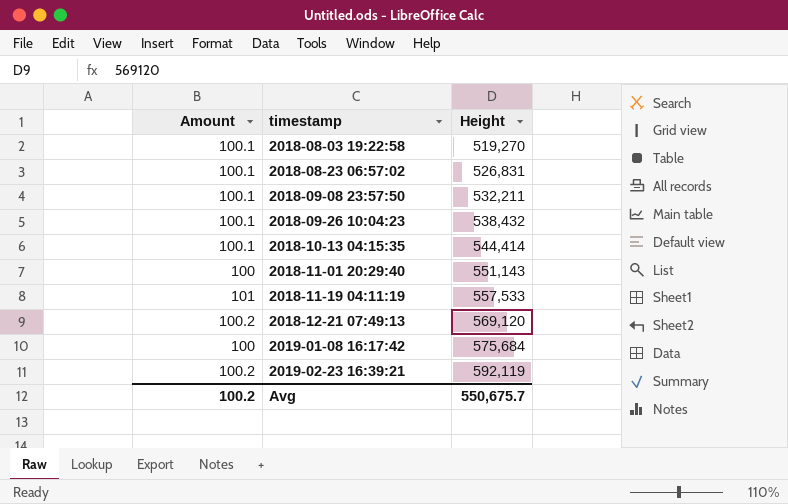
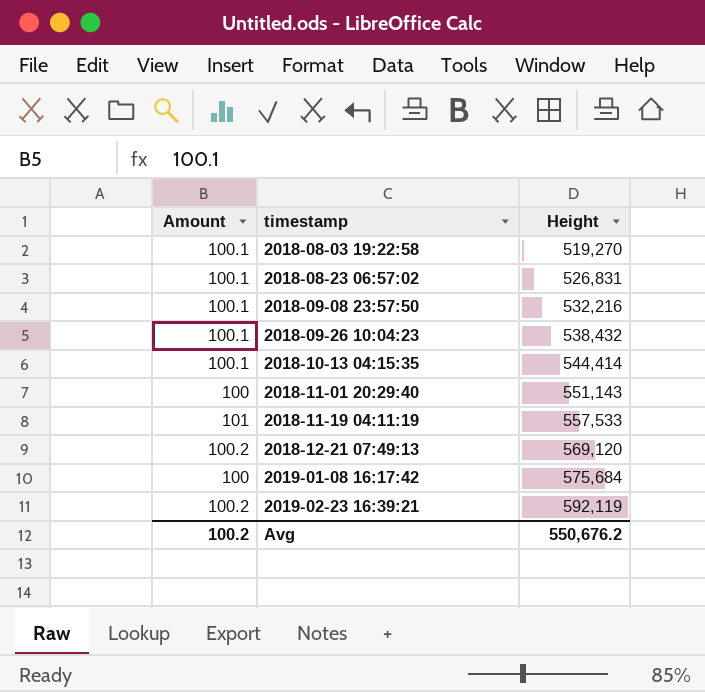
2018-09-08 23:57:50 | Height: 532,211 -> 532,216
Avg | Height: 550,675.7 -> 550,676.2

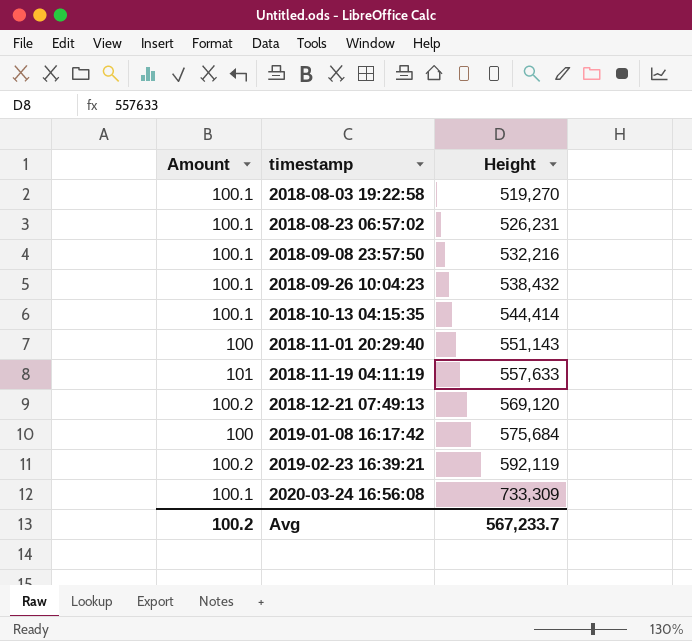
2018-08-23 06:57:02 | Height: 526,831 -> 526,231
2018-11-19 04:11:19 | Height: 557,533 -> 557,633
row 2020-03-24 16:56:08: none -> 100.1 | 733,309
Avg | Height: 550,676.2 -> 567,233.7

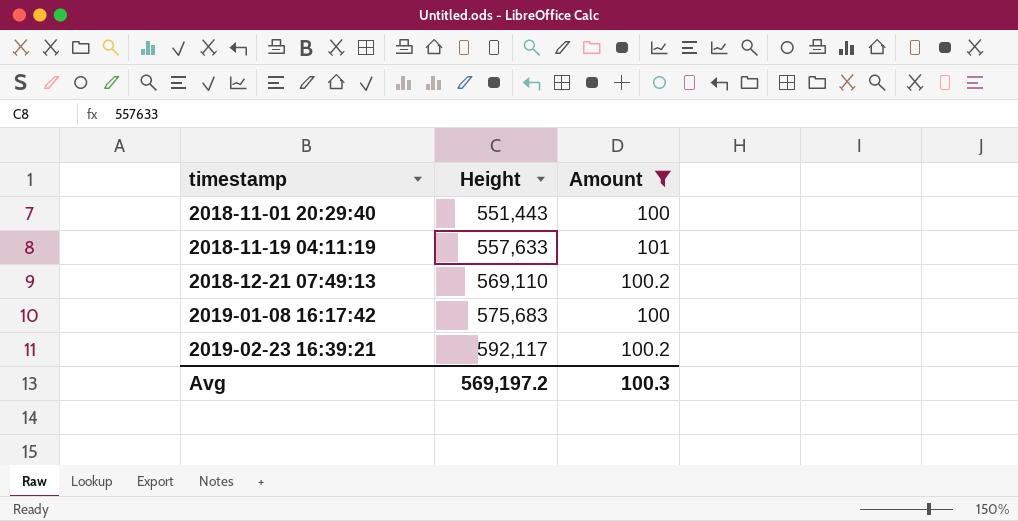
filter: none -> Amount != 100.1
column Amount | position: 1 -> 3
2018-11-01 20:29:40 | Height: 551,143 -> 551,443
2018-12-21 07:49:13 | Height: 569,120 -> 569,110
2019-01-08 16:17:42 | Height: 575,684 -> 575,683
2019-02-23 16:39:21 | Height: 592,119 -> 592,117
Avg | Height: 567,233.7 -> 569,197.2
Avg | Amount: 100.2 -> 100.3

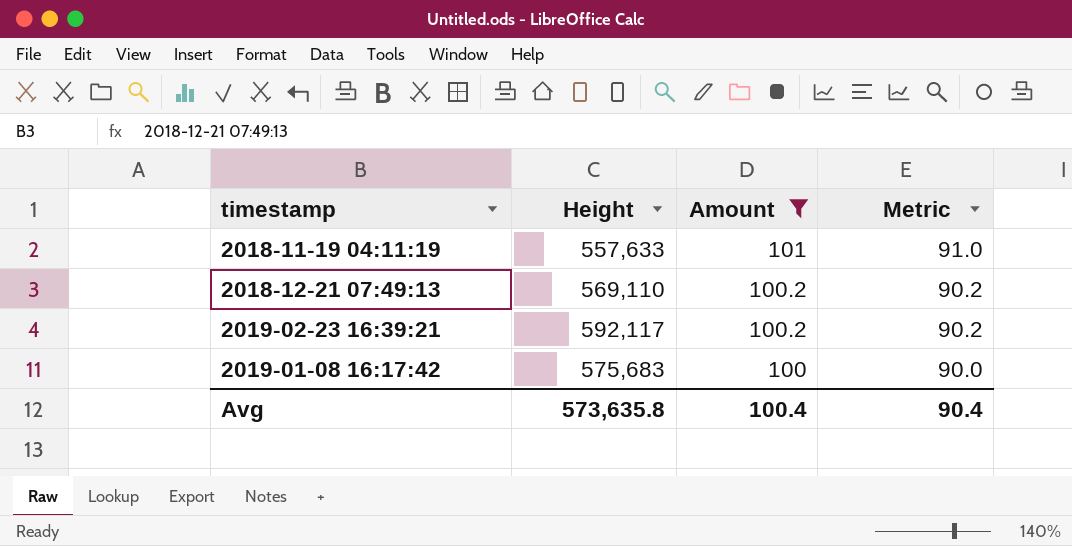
row order: timestamp ascending -> Amount descending
column Metric | formula: none -> [Amount] - 10
row 2018-11-01 20:29:40: 551,443 | 100 -> none
Avg | Height: 569,197.2 -> 573,635.8
Avg | Amount: 100.3 -> 100.4

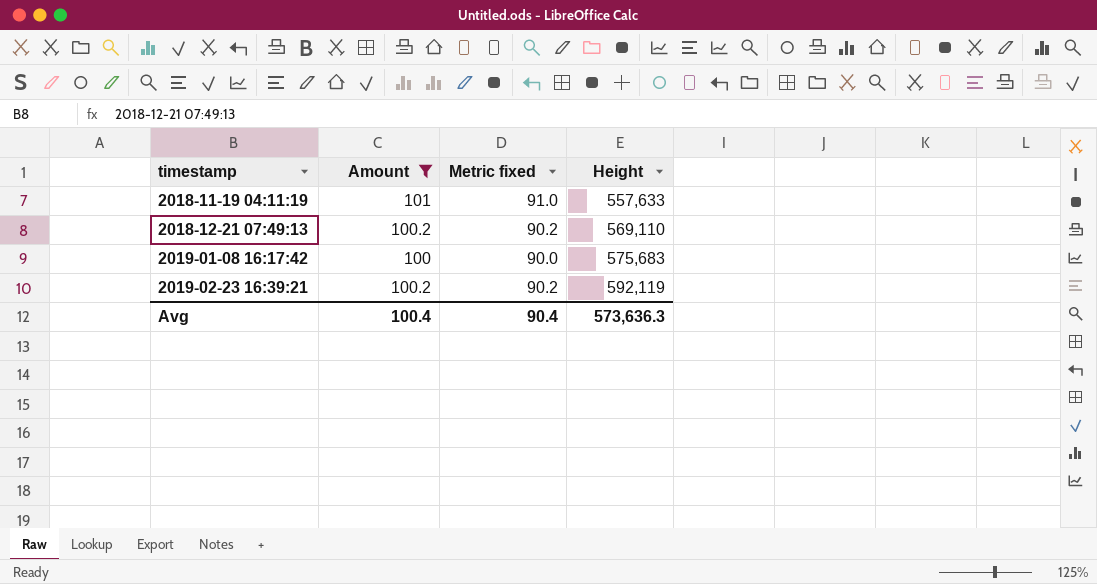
row order: Amount descending -> timestamp ascending
column name: Metric -> Metric fixed
column Height | position: 2 -> 4
2019-02-23 16:39:21 | Height: 592,117 -> 592,119
Avg | Height: 573,635.8 -> 573,636.3

